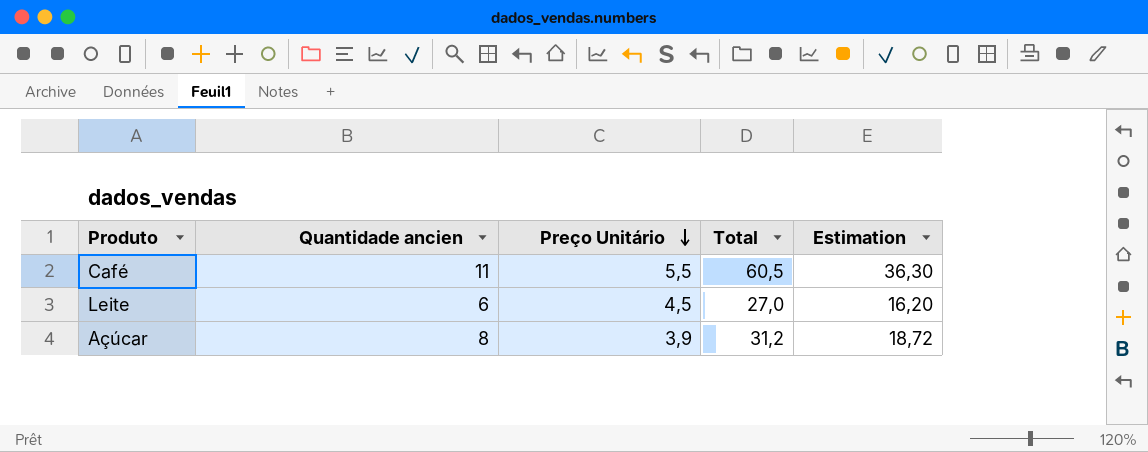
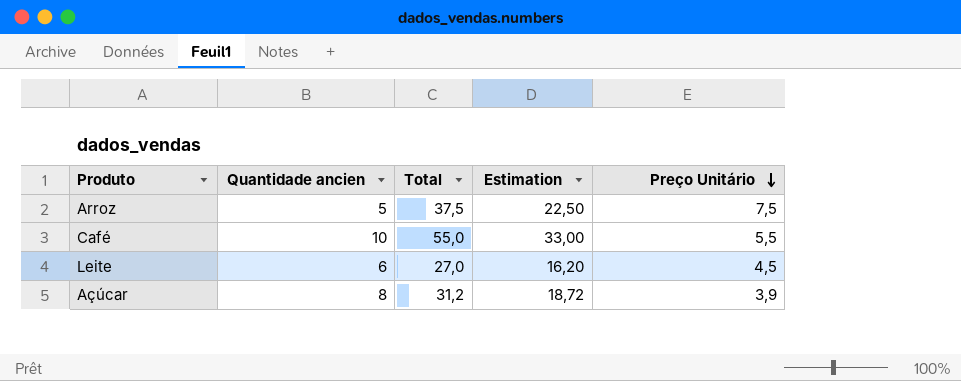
column Preço Unitário | position: 3 -> 5
row Arroz: none -> 5 | 37,5 | 22,50 | 7,5
Café | Quantidade ancien: 11 -> 10
Café | Total: 60,5 -> 55,0
Café | Estimation: 36,30 -> 33,00

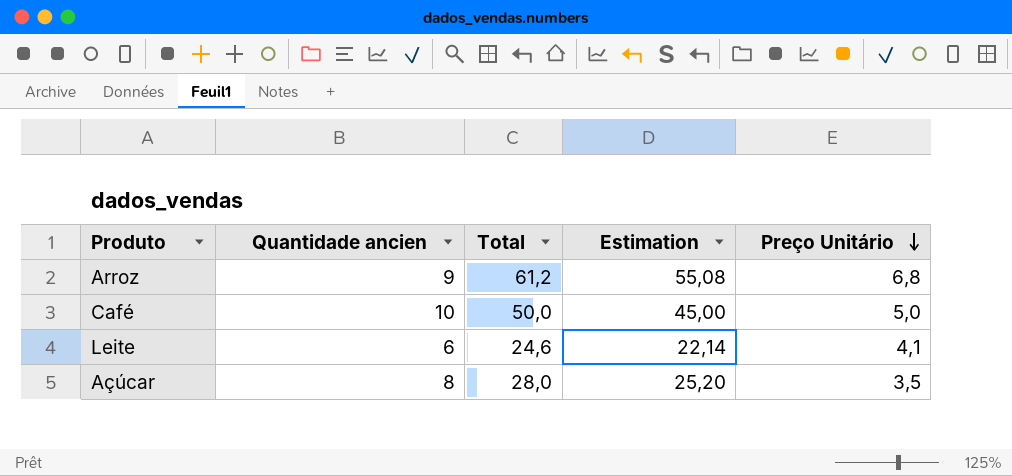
column Estimation | formula: [Total] * 0,6 -> [Total] * 0,9
Arroz | Quantidade ancien: 5 -> 9
Arroz | Total: 37,5 -> 61,2
Arroz | Preço Unitário: 7,5 -> 6,8
Café | Total: 55,0 -> 50,0
Café | Preço Unitário: 5,5 -> 5,0
Leite | Total: 27,0 -> 24,6
Leite | Preço Unitário: 4,5 -> 4,1
Açúcar | Total: 31,2 -> 28,0
Açúcar | Preço Unitário: 3,9 -> 3,5

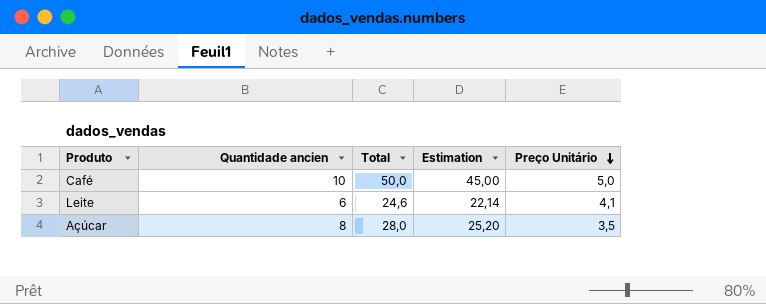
row Arroz: 9 | 61,2 | 55,08 | 6,8 -> none

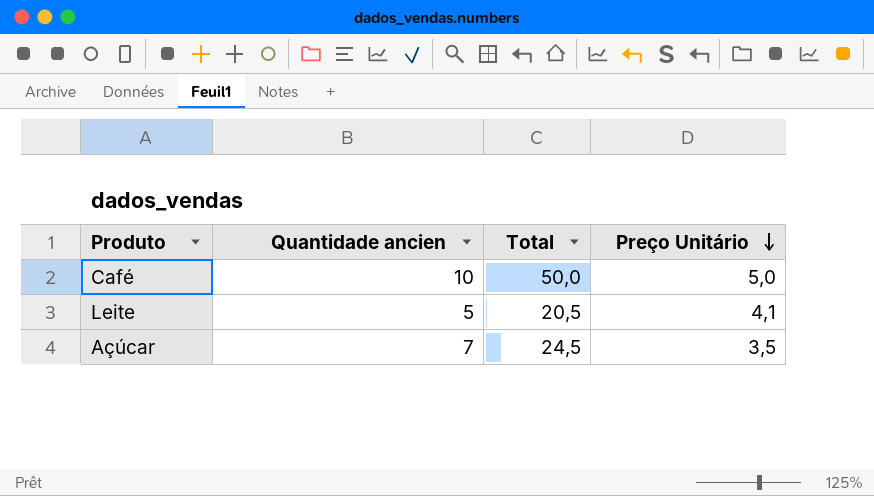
column Estimation | formula: [Total] * 0,9 -> none
Leite | Quantidade ancien: 6 -> 5
Leite | Total: 24,6 -> 20,5
Açúcar | Quantidade ancien: 8 -> 7
Açúcar | Total: 28,0 -> 24,5

